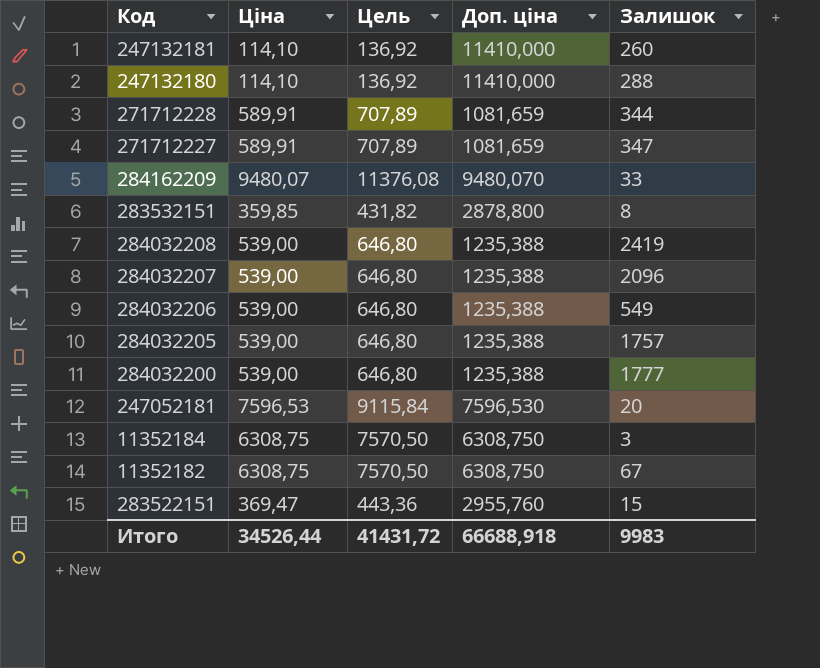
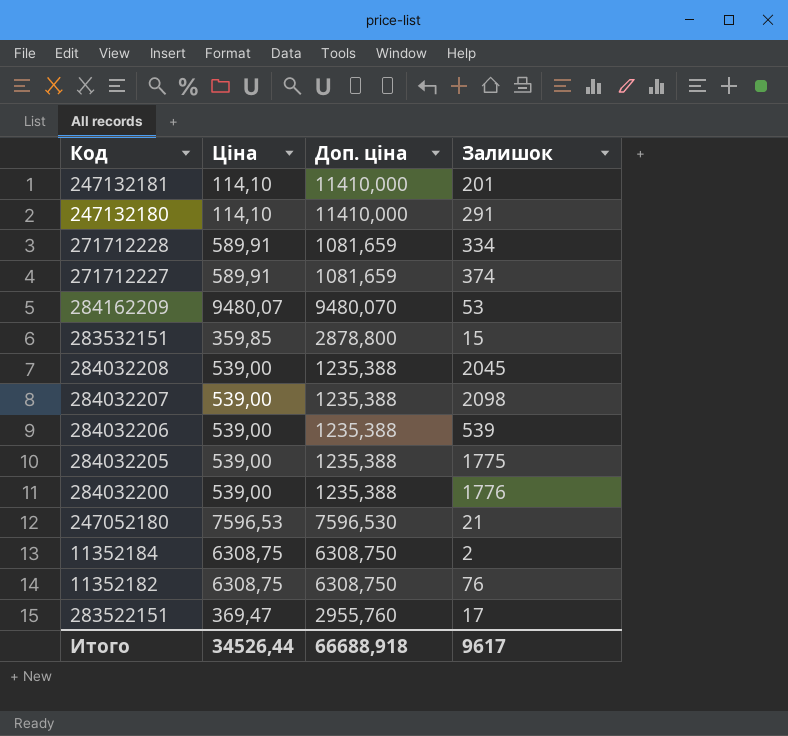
column Цель | formula: [Ціна] * 1,2 -> none
row 247052181: 7596,53 | 9115,84 | 7596,530 | 20 -> none
247132181 | Залишок: 260 -> 201
247132180 | Залишок: 288 -> 291
271712228 | Залишок: 344 -> 334
271712227 | Залишок: 347 -> 374
284162209 | Залишок: 33 -> 53
283532151 | Залишок: 8 -> 15
284032208 | Залишок: 2419 -> 2045
284032207 | Залишок: 2096 -> 2098
284032206 | Залишок: 549 -> 539
284032205 | Залишок: 1757 -> 1775
284032200 | Залишок: 1777 -> 1776
row 247052180: none -> 7596,53 | 7596,530 | 21
11352184 | Залишок: 3 -> 2
11352182 | Залишок: 67 -> 76
283522151 | Залишок: 15 -> 17
Итого | Залишок: 9983 -> 9617

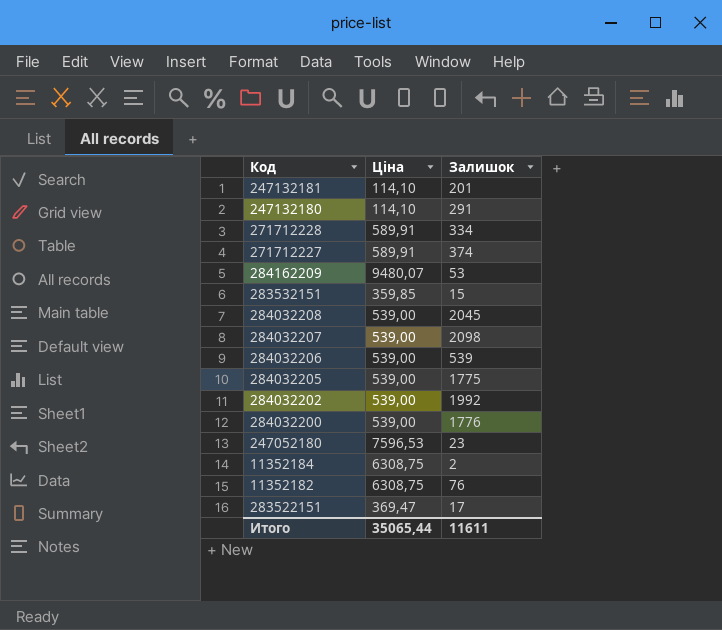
column Доп. ціна | position: 3 -> none
row 284032202: none -> 539,00 | 1992
247052180 | Залишок: 21 -> 23
Итого | Ціна: 34526,44 -> 35065,44
Итого | Залишок: 9617 -> 11611

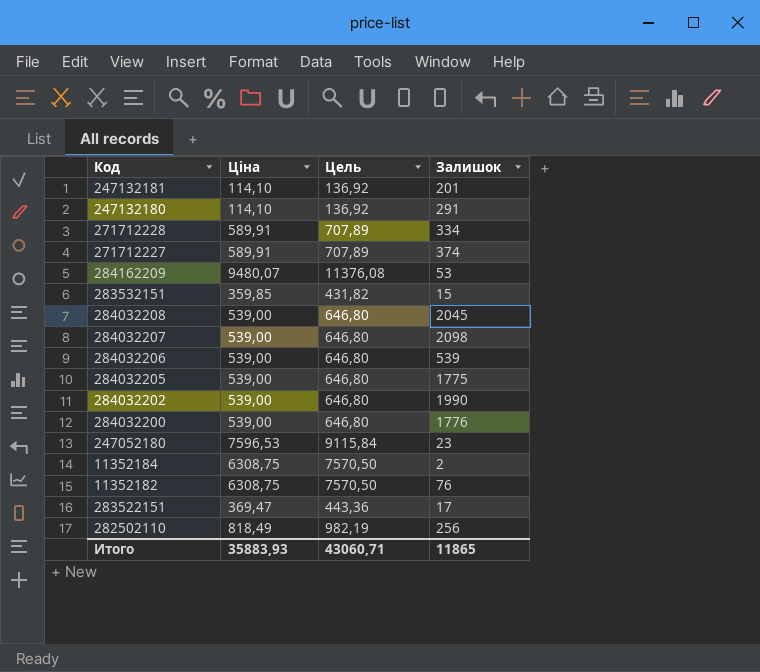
column Цель | formula: none -> [Ціна] * 1,2
284032202 | Залишок: 1992 -> 1990
row 282502110: none -> 818,49 | 982,19 | 256
Итого | Ціна: 35065,44 -> 35883,93
Итого | Залишок: 11611 -> 11865

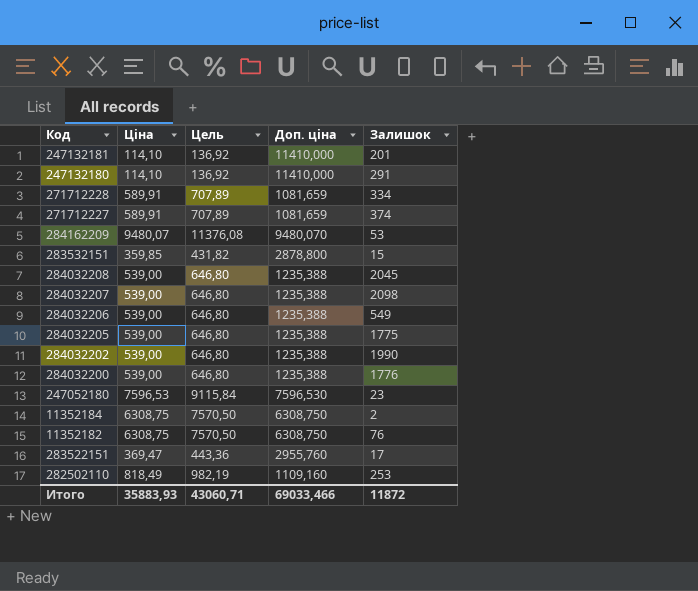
column Доп. ціна | position: none -> 4
284032206 | Залишок: 539 -> 549
282502110 | Залишок: 256 -> 253
Итого | Залишок: 11865 -> 11872

